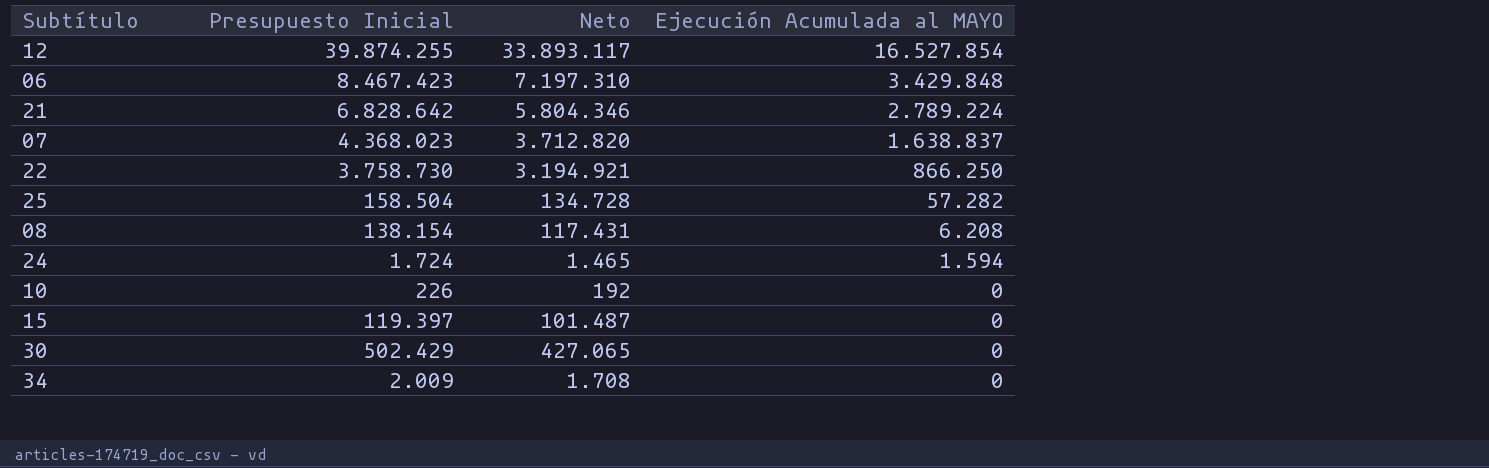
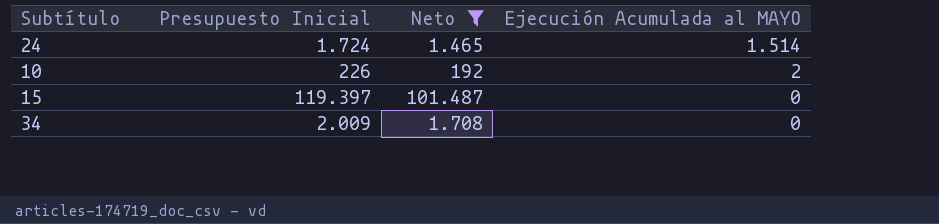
filter: none -> Neto <= 101.487
24 | Ejecución Acumulada al MAYO: 1.594 -> 1.514
10 | Ejecución Acumulada al MAYO: 0 -> 2

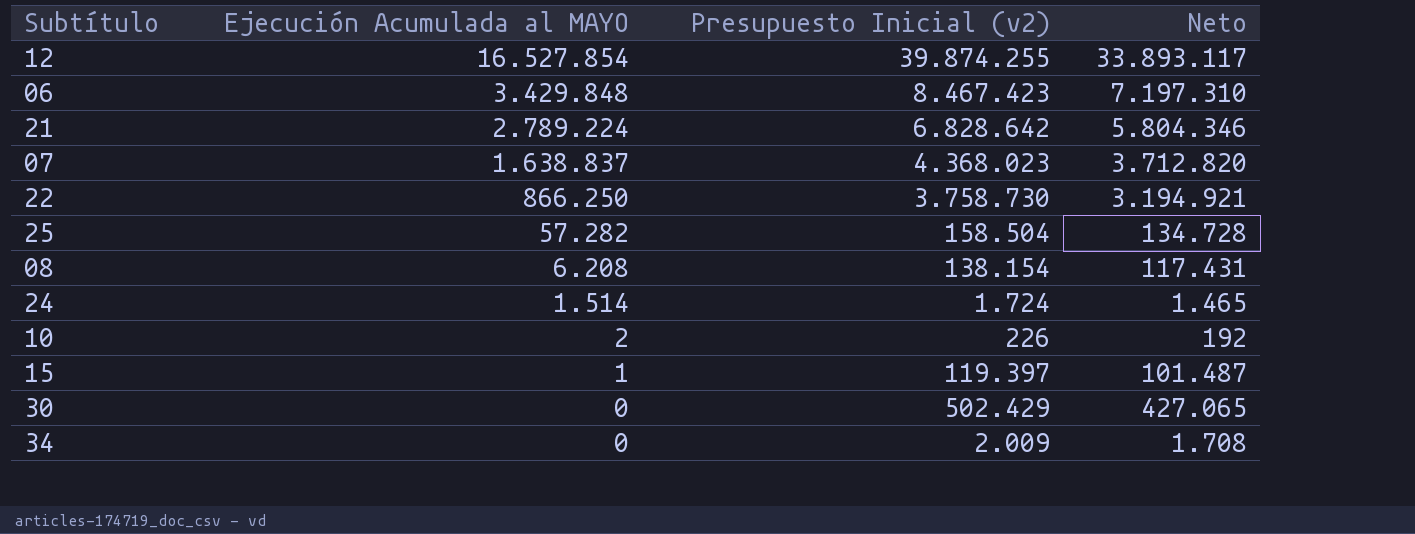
filter: Neto <= 101.487 -> none
column Ejecución Acumulada al MAYO | position: 4 -> 2
column name: Presupuesto Inicial -> Presupuesto Inicial (v2)
15 | Ejecución Acumulada al MAYO: 0 -> 1

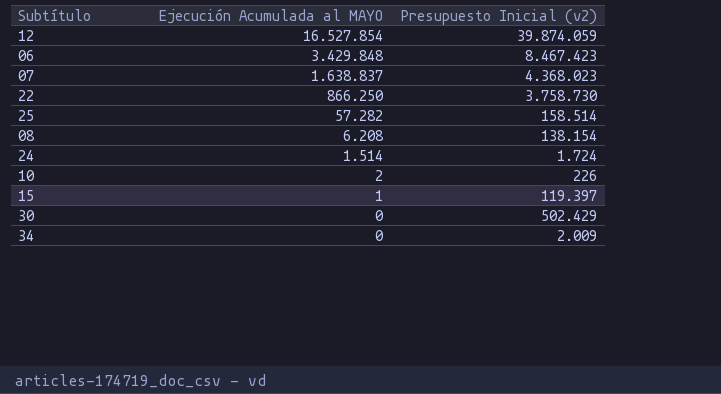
column Neto | formula: [Presupuesto Inicial (v2)] * 0,85 -> none
row 21: 2.789.224 | 6.828.642 | 5.804.346 -> none
12 | Presupuesto Inicial (v2): 39.874.255 -> 39.874.059
25 | Presupuesto Inicial (v2): 158.504 -> 158.514

